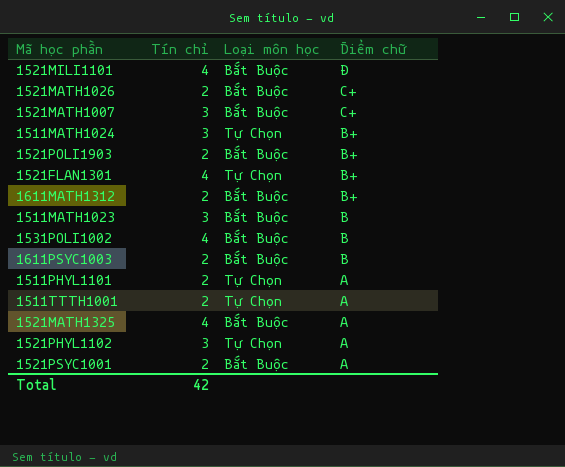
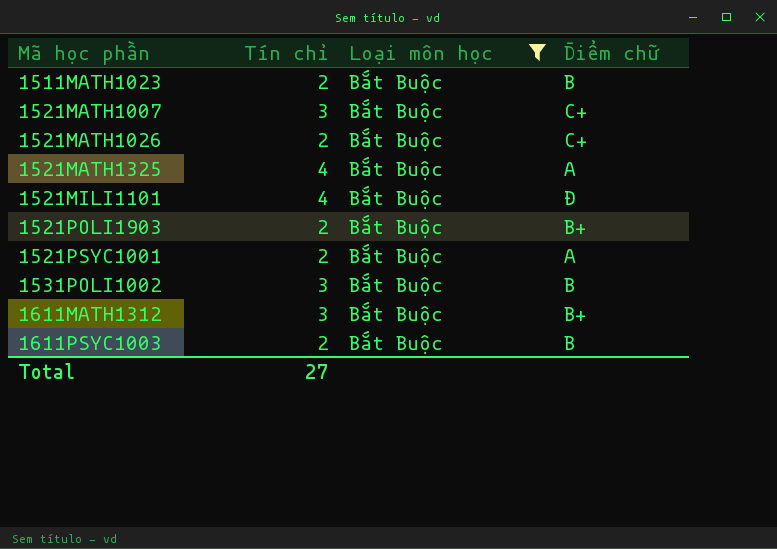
filter: none -> Loại môn học = Bắt Buộc
row order: Điểm chữ descending -> Mã học phần ascending
1511MATH1023 | Tín chỉ: 3 -> 2
1531POLI1002 | Tín chỉ: 4 -> 3
1611MATH1312 | Tín chỉ: 2 -> 3
Total | Tín chỉ: 42 -> 27

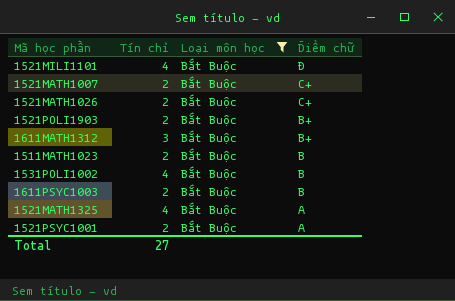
row order: Mã học phần ascending -> Điểm chữ descending
1521MATH1007 | Tín chỉ: 3 -> 2
1531POLI1002 | Tín chỉ: 3 -> 4

